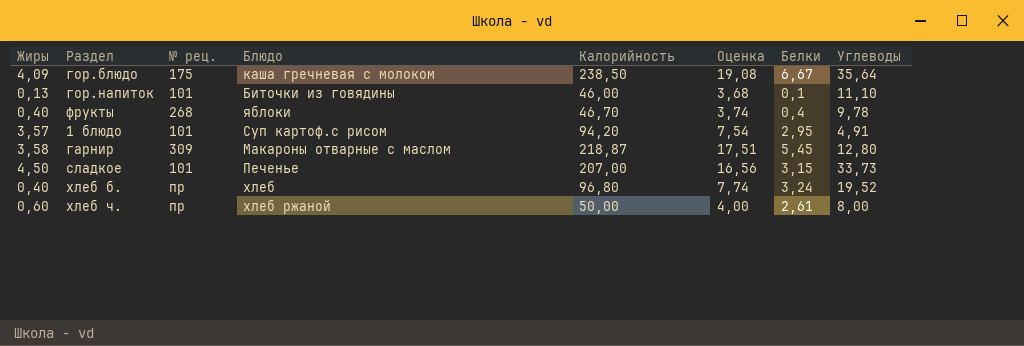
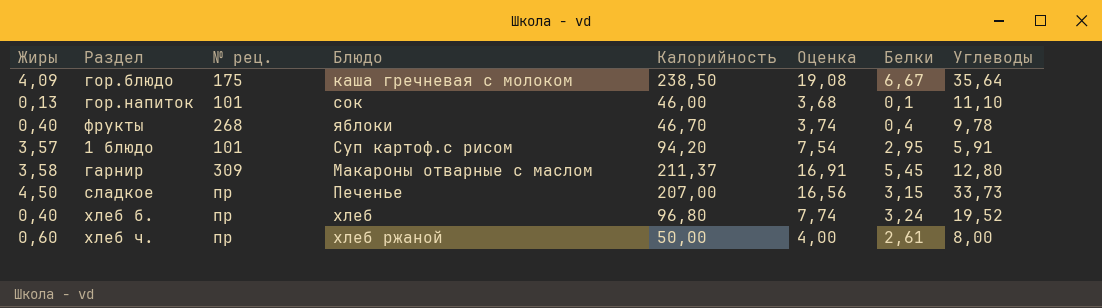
гор.напиток | Блюдо: Биточки из говядины -> сок
1 блюдо | Углеводы: 4,91 -> 5,91
гарнир | Калорийность: 218,87 -> 211,37
гарнир | Оценка: 17,51 -> 16,91
сладкое | № рец.: 101 -> пр

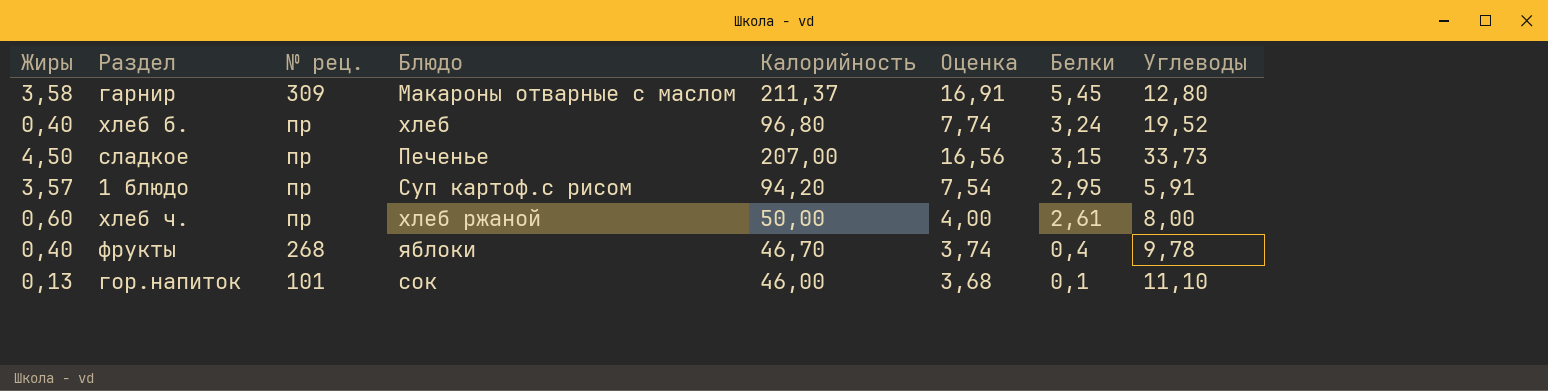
row order: none -> Белки descending
row гор.блюдо: 4,09 | 175 | каша гречневая с молоком | 238,50 | 19,08 | 6,67 | 35,64 -> none
1 блюдо | № рец.: 101 -> пр

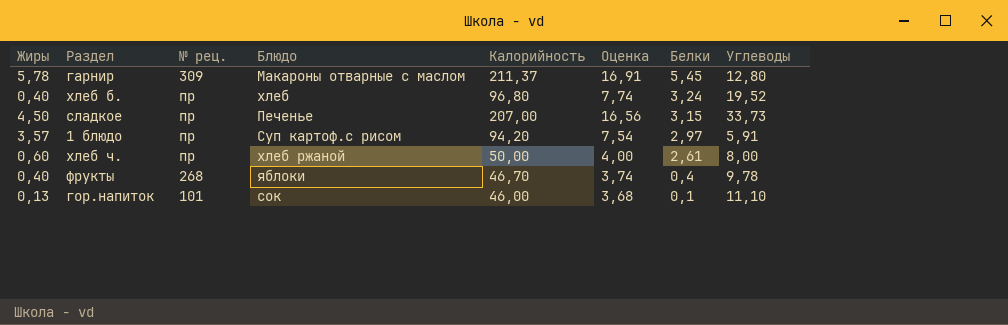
гарнир | Жиры: 3,58 -> 5,78
1 блюдо | Белки: 2,95 -> 2,97

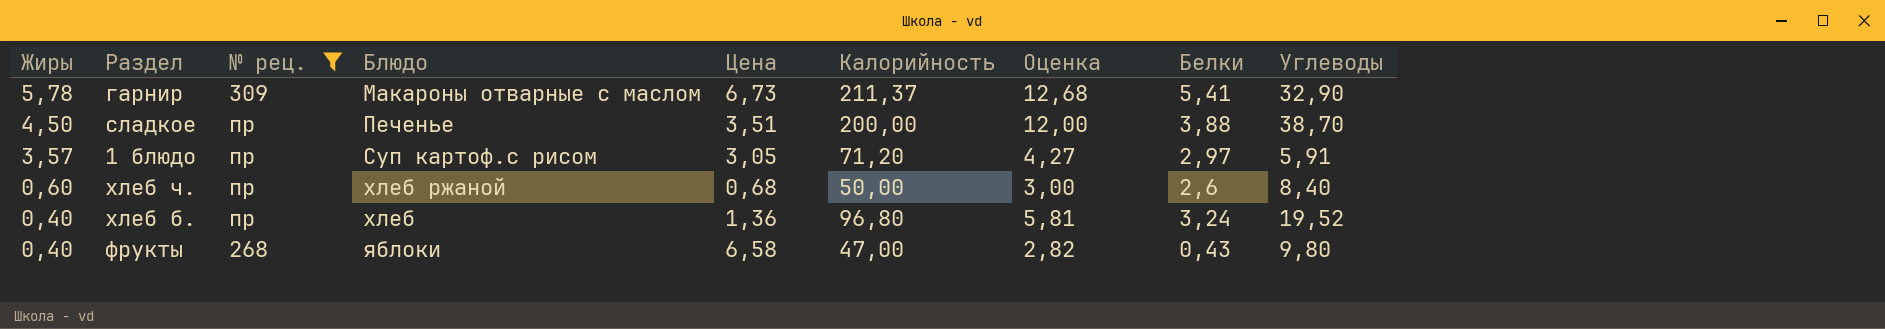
filter: none -> № рец. != 101
row order: Белки descending -> Жиры descending
column Цена | position: none -> 5
column Оценка | formula: [Калорийность] * 0,08 -> [Калорийность] * 0,06
гарнир | Белки: 5,45 -> 5,41
гарнир | Углеводы: 12,80 -> 32,90
сладкое | Калорийность: 207,00 -> 200,00
сладкое | Белки: 3,15 -> 3,88
сладкое | Углеводы: 33,73 -> 38,70
1 блюдо | Калорийность: 94,20 -> 71,20
хлеб ч. | Белки: 2,61 -> 2,6
хлеб ч. | Углеводы: 8,00 -> 8,40
фрукты | Калорийность: 46,70 -> 47,00
фрукты | Белки: 0,4 -> 0,43
фрукты | Углеводы: 9,78 -> 9,80

